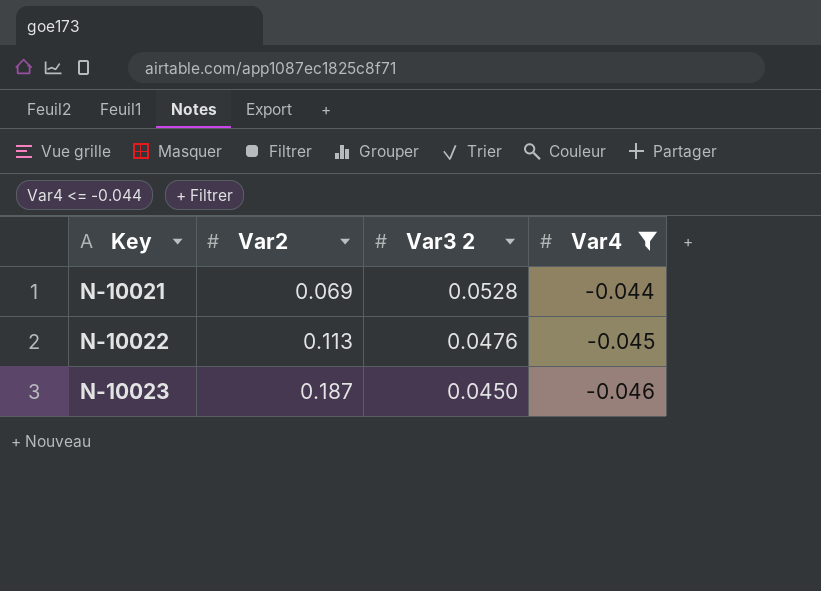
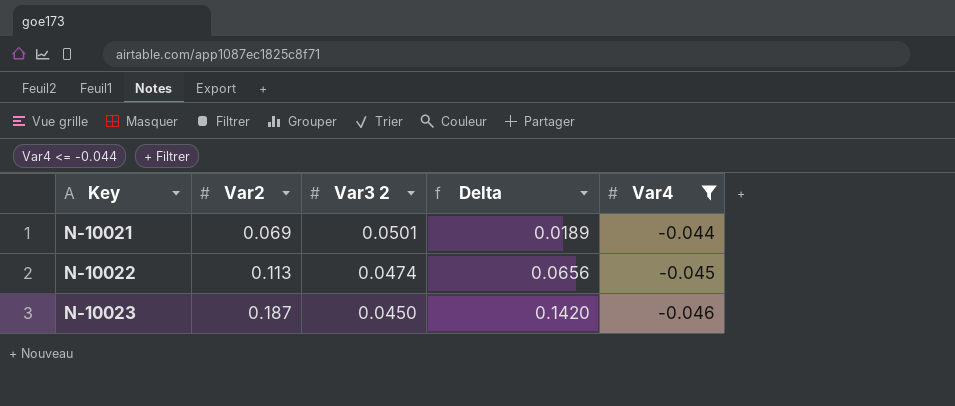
column Delta | formula: none -> [Var2] - [Var3 2]
N-10021 | Var3 2: 0.0528 -> 0.0501
N-10022 | Var3 2: 0.0476 -> 0.0474

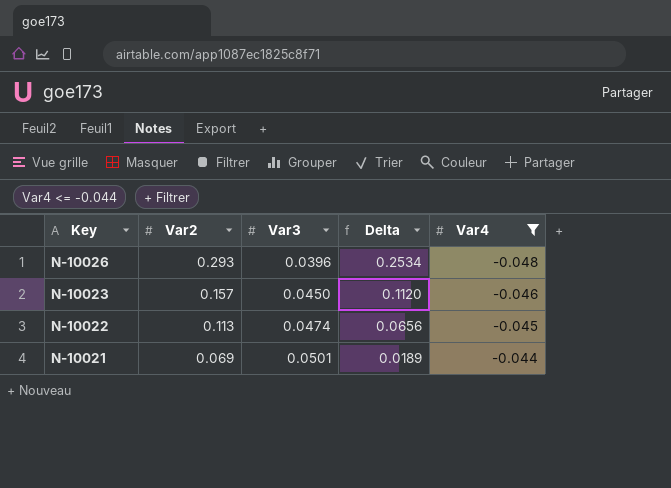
row order: Key ascending -> Key descending
column name: Var3 2 -> Var3
row N-10026: none -> 0.293 | 0.0396 | 0.2534 | -0.048
N-10023 | Var2: 0.187 -> 0.157
N-10023 | Delta: 0.1420 -> 0.1120

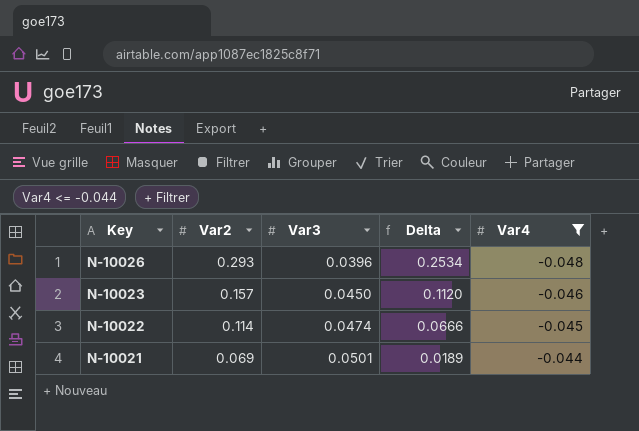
N-10022 | Var2: 0.113 -> 0.114
N-10022 | Delta: 0.0656 -> 0.0666

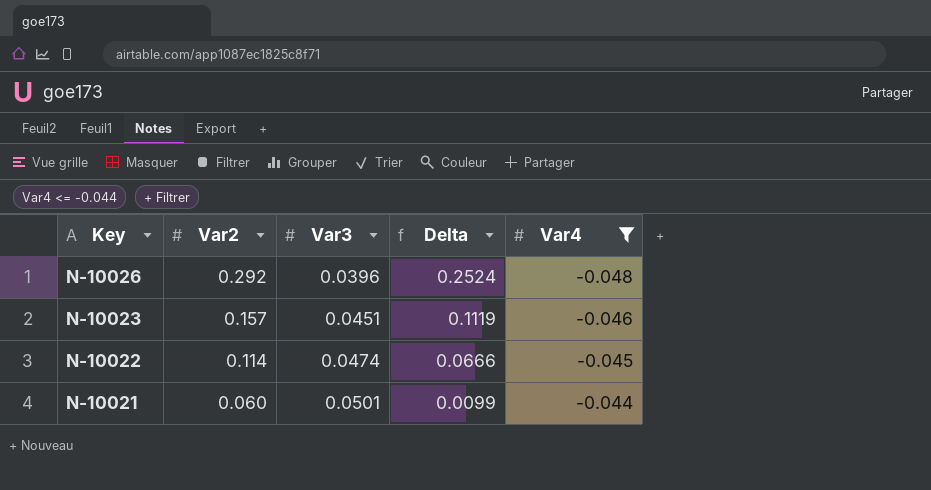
N-10026 | Var2: 0.293 -> 0.292
N-10026 | Delta: 0.2534 -> 0.2524
N-10023 | Var3: 0.0450 -> 0.0451
N-10023 | Delta: 0.1120 -> 0.1119
N-10021 | Var2: 0.069 -> 0.060
N-10021 | Delta: 0.0189 -> 0.0099

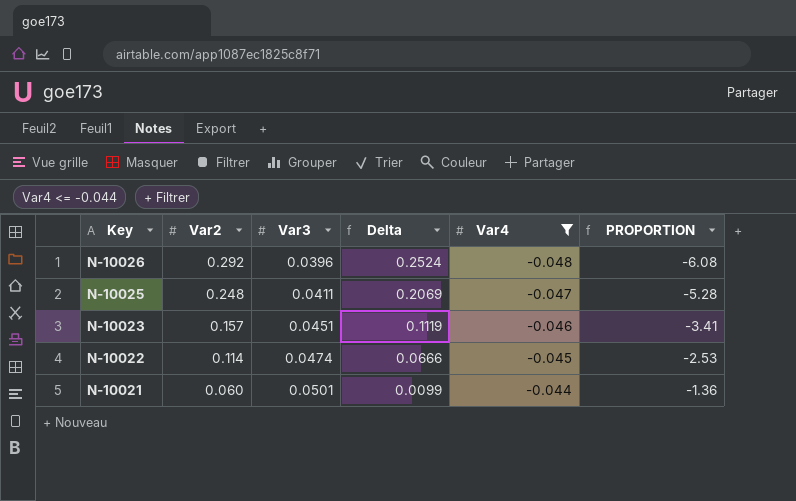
column PROPORTION | formula: none -> [Var2] / [Var4]
row N-10025: none -> 0.248 | 0.0411 | 0.2069 | -0.047 | -5.28

